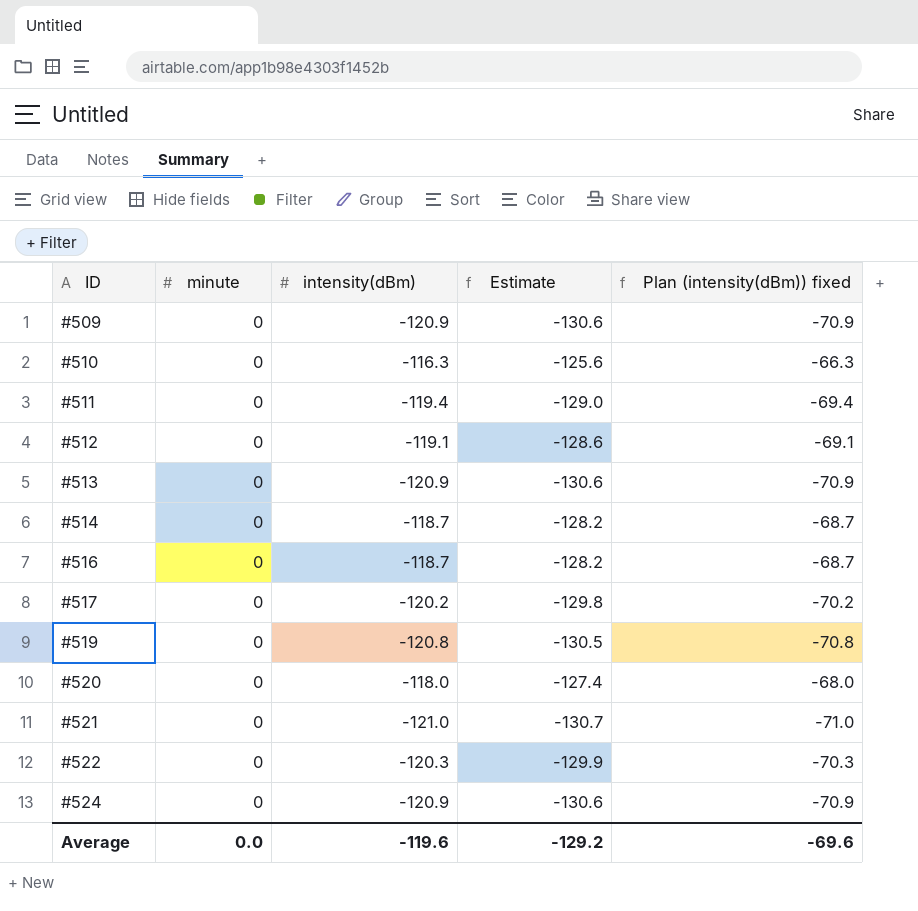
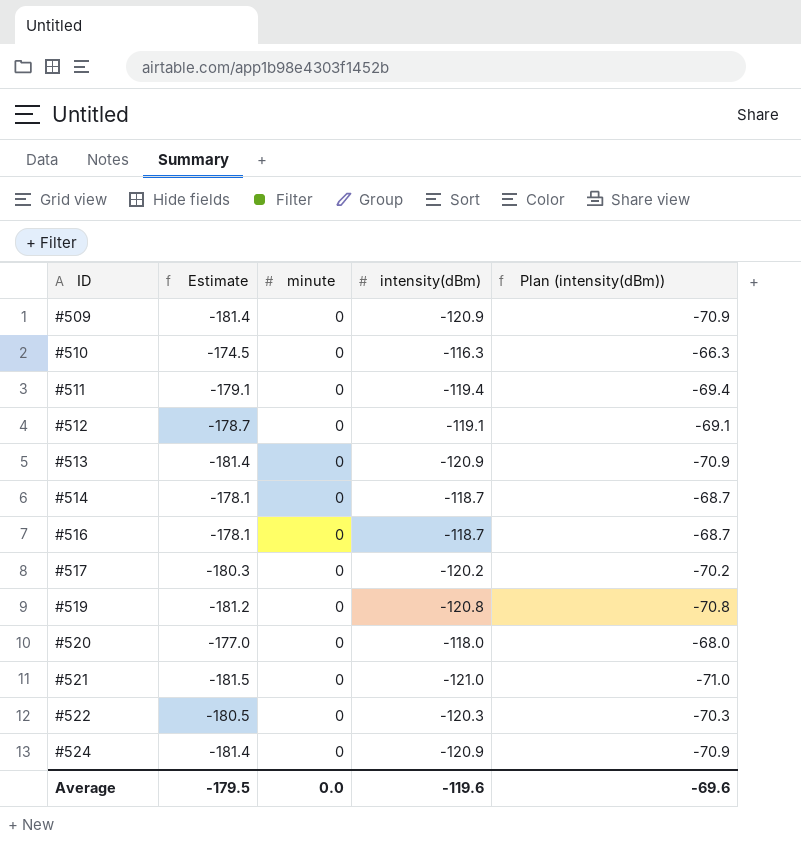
column Estimate | formula: [intensity(dBm)] * 1.08 -> [intensity(dBm)] * 1.5
column Estimate | position: 4 -> 2
column name: Plan (intensity(dBm)) fixed -> Plan (intensity(dBm))
Average | Estimate: -129.2 -> -179.5

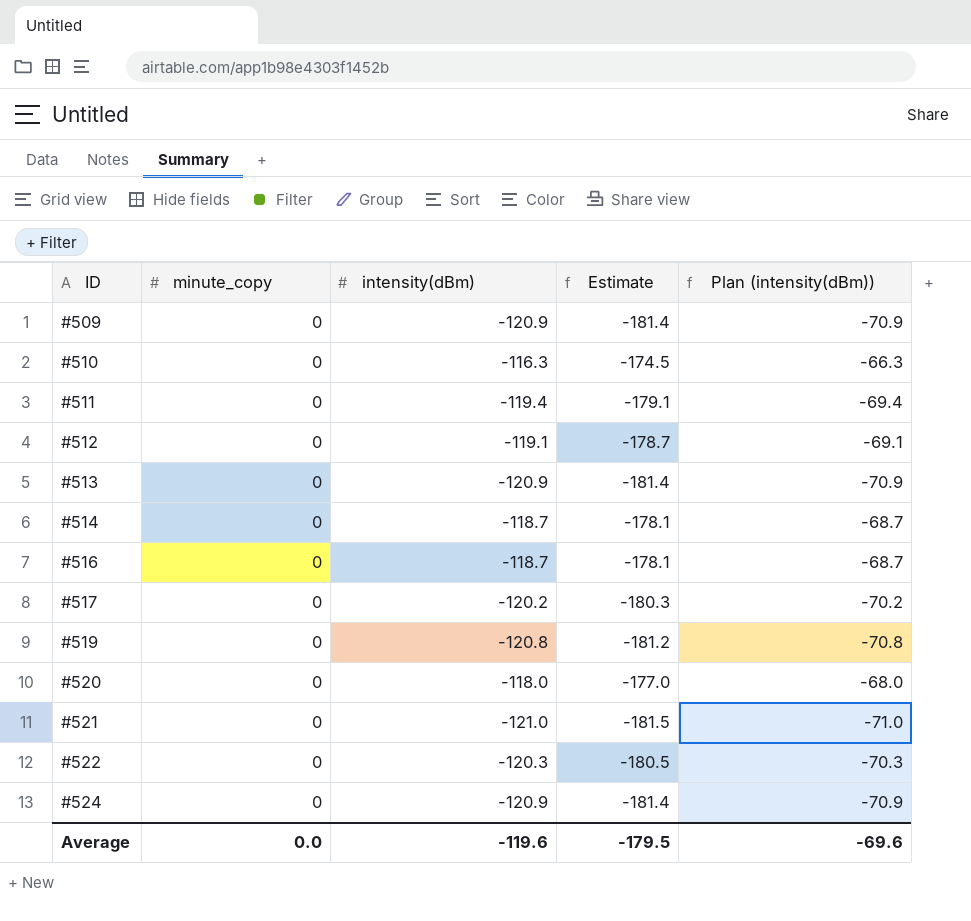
column name: minute -> minute_copy
column Estimate | position: 2 -> 4

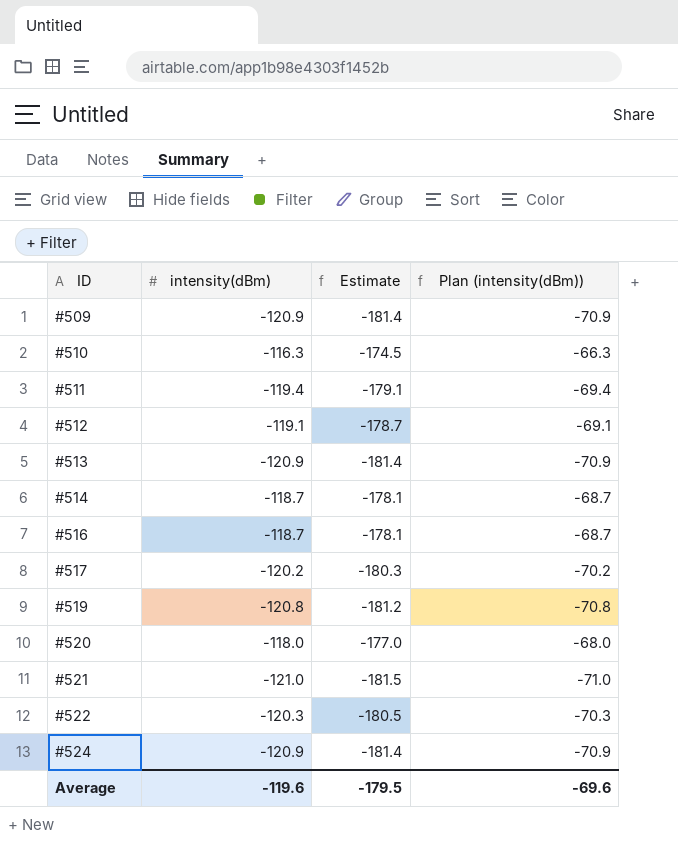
column minute_copy | position: 2 -> none

